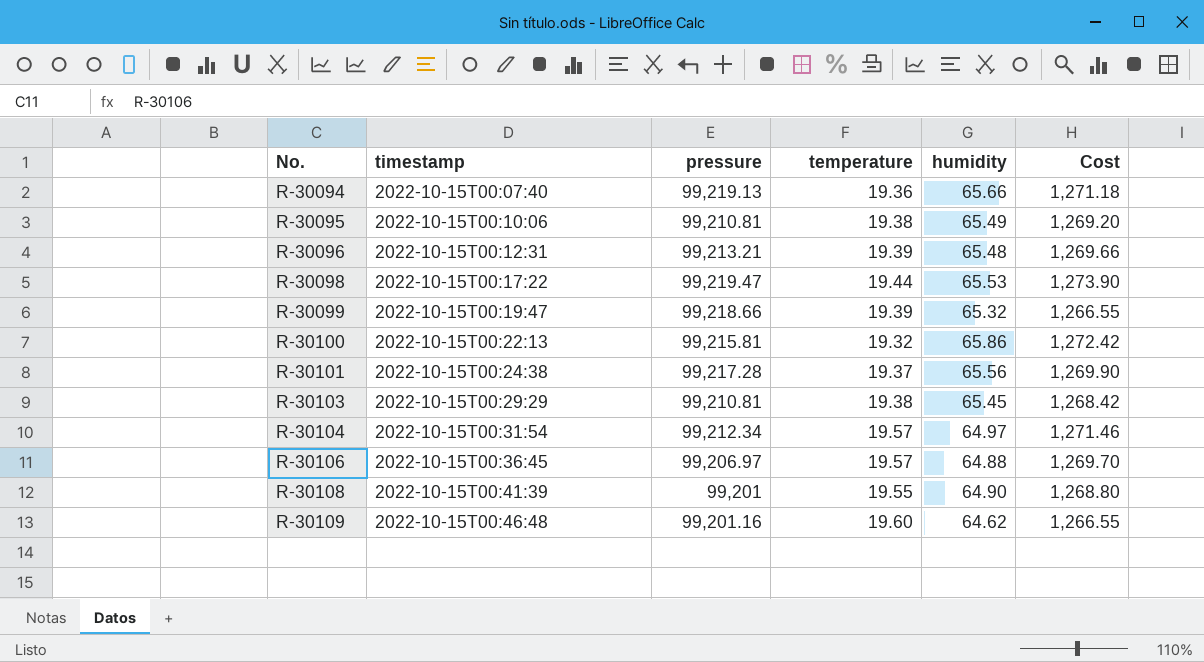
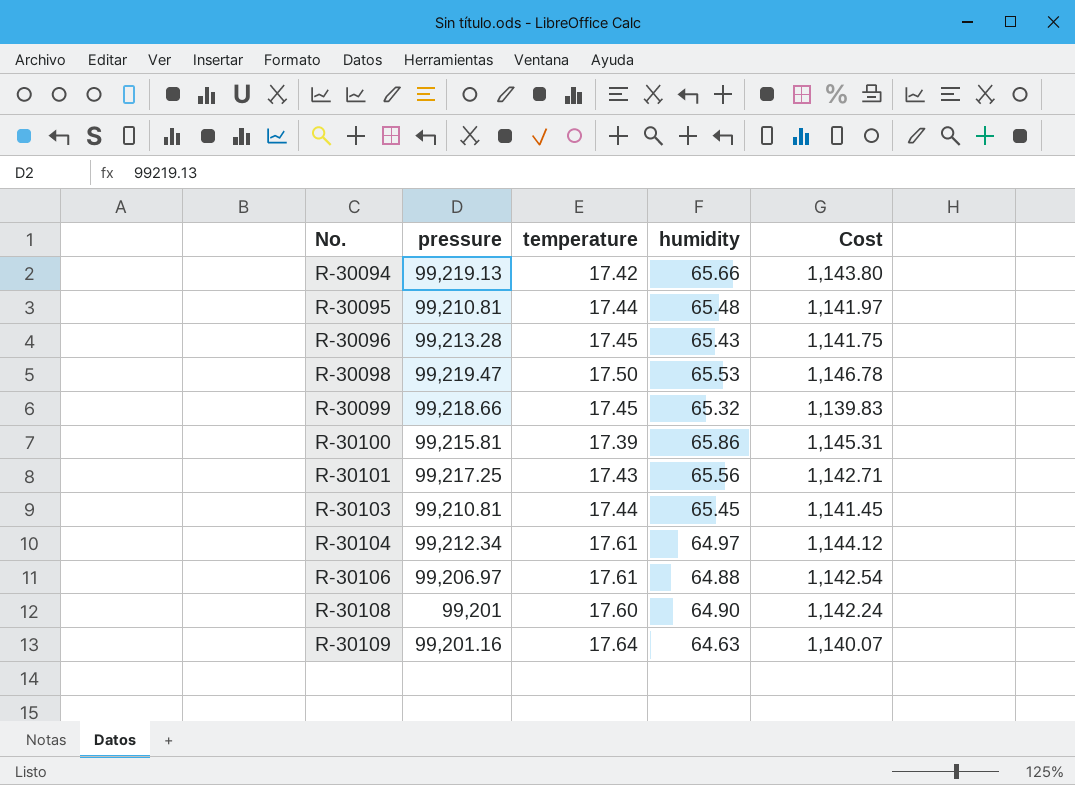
column timestamp | position: 2 -> none
R-30094 | temperature: 19.36 -> 17.42
R-30094 | Cost: 1,271.18 -> 1,143.80
R-30095 | temperature: 19.38 -> 17.44
R-30095 | humidity: 65.49 -> 65.48
R-30095 | Cost: 1,269.20 -> 1,141.97
R-30096 | pressure: 99,213.21 -> 99,213.28
R-30096 | temperature: 19.39 -> 17.45
R-30096 | humidity: 65.48 -> 65.43
R-30096 | Cost: 1,269.66 -> 1,141.75
R-30098 | temperature: 19.44 -> 17.50
R-30098 | Cost: 1,273.90 -> 1,146.78
R-30099 | temperature: 19.39 -> 17.45
R-30099 | Cost: 1,266.55 -> 1,139.83
R-30100 | temperature: 19.32 -> 17.39
R-30100 | Cost: 1,272.42 -> 1,145.31
R-30101 | pressure: 99,217.28 -> 99,217.25
R-30101 | temperature: 19.37 -> 17.43
R-30101 | Cost: 1,269.90 -> 1,142.71
R-30103 | temperature: 19.38 -> 17.44
R-30103 | Cost: 1,268.42 -> 1,141.45
R-30104 | temperature: 19.57 -> 17.61
R-30104 | Cost: 1,271.46 -> 1,144.12
R-30106 | temperature: 19.57 -> 17.61
R-30106 | Cost: 1,269.70 -> 1,142.54
R-30108 | temperature: 19.55 -> 17.60
R-30108 | Cost: 1,268.80 -> 1,142.24
R-30109 | temperature: 19.60 -> 17.64
R-30109 | humidity: 64.62 -> 64.63
R-30109 | Cost: 1,266.55 -> 1,140.07

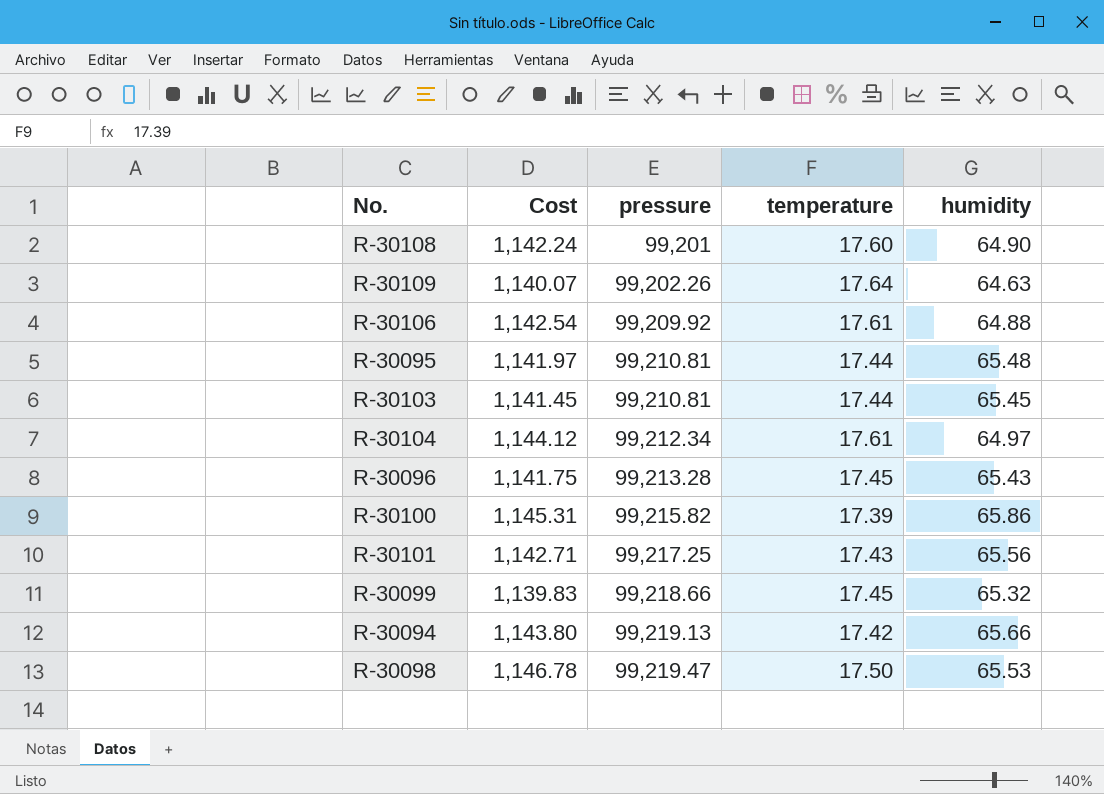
row order: No. ascending -> pressure ascending
column Cost | position: 5 -> 2
R-30109 | pressure: 99,201.16 -> 99,202.26
R-30106 | pressure: 99,206.97 -> 99,209.92
R-30100 | pressure: 99,215.81 -> 99,215.82

